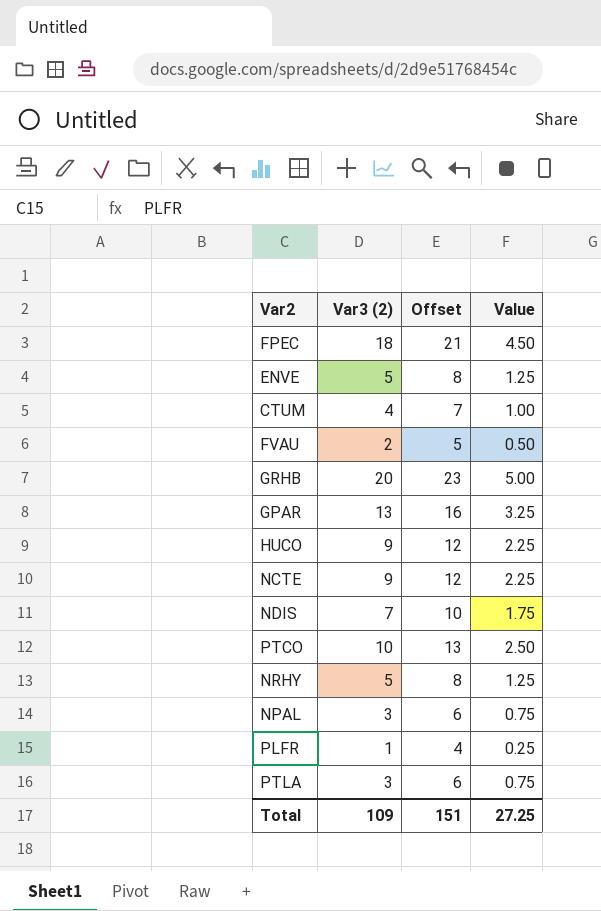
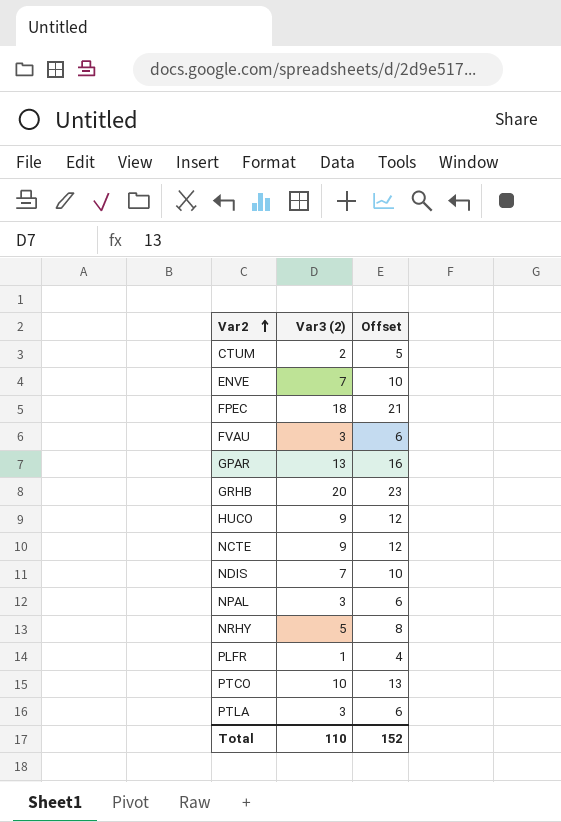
row order: none -> Var2 ascending
column Value | formula: [Var3 (2)] * 0.25 -> none
CTUM | Var3 (2): 4 -> 2
CTUM | Offset: 7 -> 5
ENVE | Var3 (2): 5 -> 7
ENVE | Offset: 8 -> 10
FVAU | Var3 (2): 2 -> 3
FVAU | Offset: 5 -> 6
Total | Var3 (2): 109 -> 110
Total | Offset: 151 -> 152

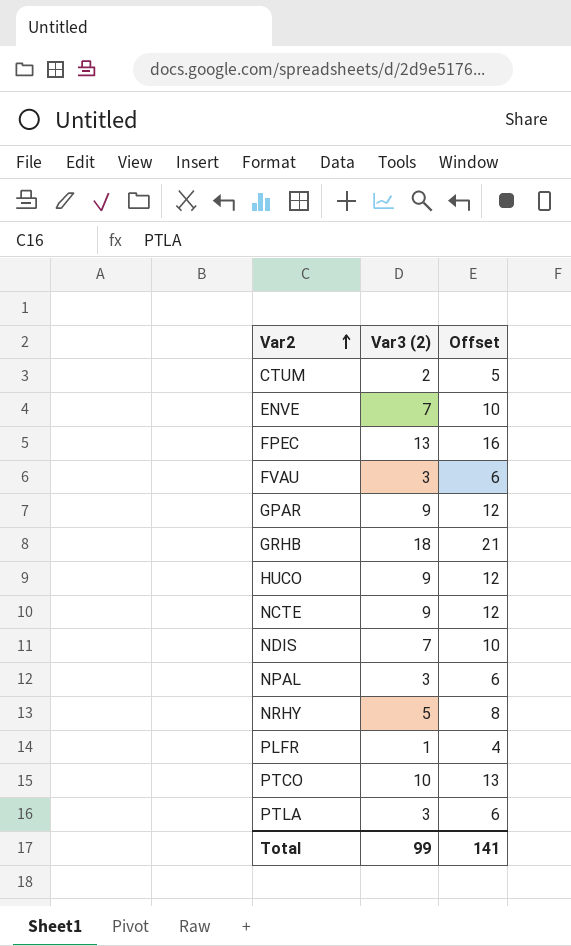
FPEC | Var3 (2): 18 -> 13
FPEC | Offset: 21 -> 16
GPAR | Var3 (2): 13 -> 9
GPAR | Offset: 16 -> 12
GRHB | Var3 (2): 20 -> 18
GRHB | Offset: 23 -> 21
Total | Var3 (2): 110 -> 99
Total | Offset: 152 -> 141

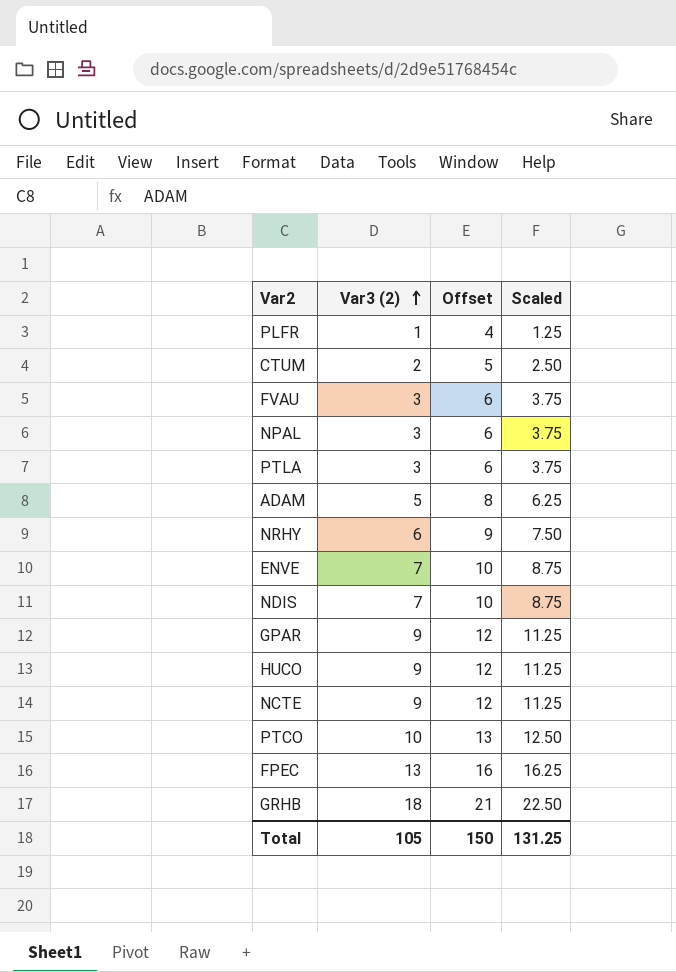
row order: Var2 ascending -> Var3 (2) ascending
column Scaled | formula: none -> [Var3 (2)] * 1.25
row ADAM: none -> 5 | 8 | 6.25
NRHY | Var3 (2): 5 -> 6
NRHY | Offset: 8 -> 9
Total | Var3 (2): 99 -> 105
Total | Offset: 141 -> 150

